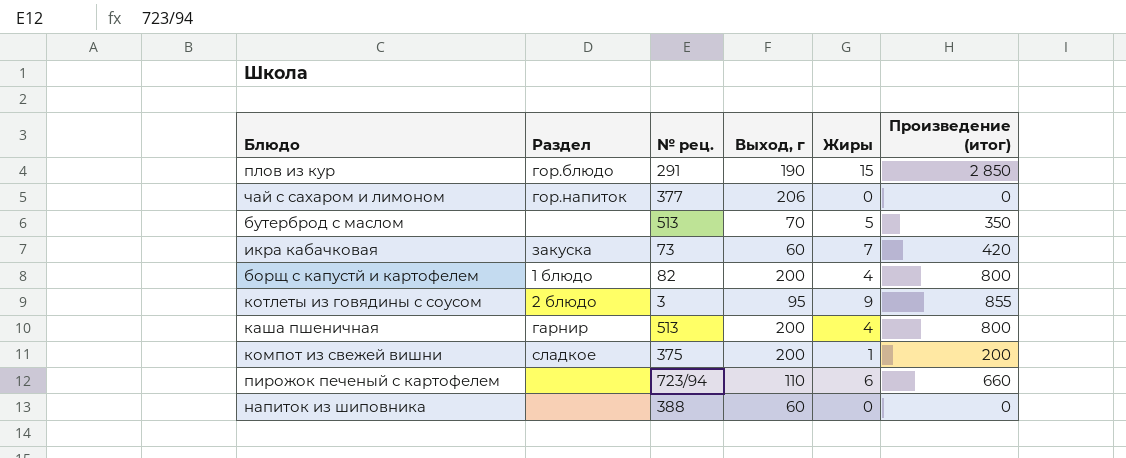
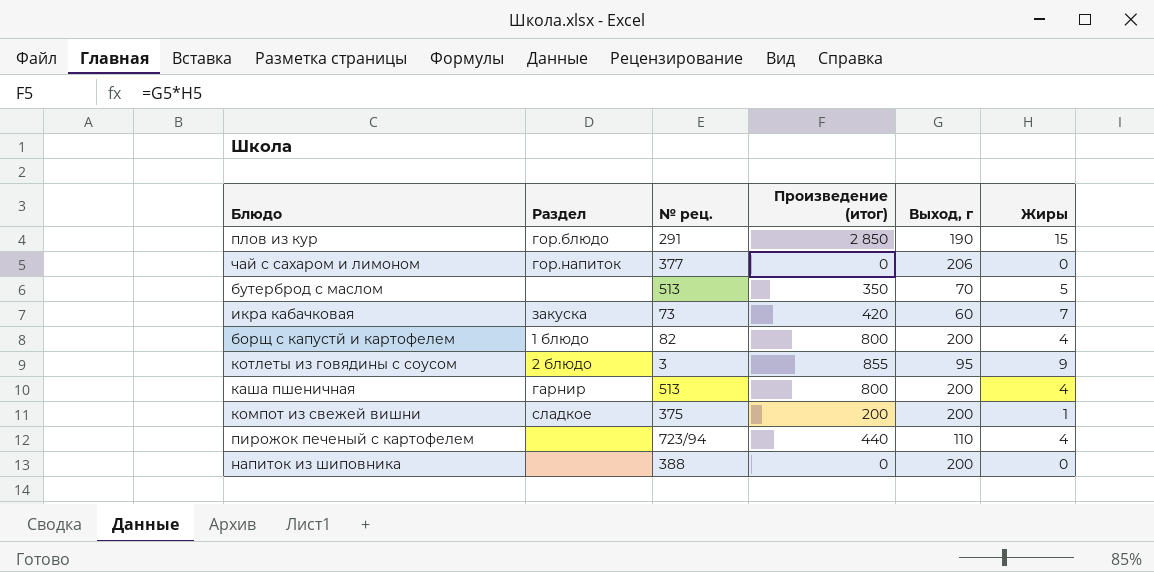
column Произведение (итог) | position: 6 -> 4
пирожок печеный с картофелем | Произведение (итог): 660 -> 440
пирожок печеный с картофелем | Жиры: 6 -> 4
напиток из шиповника | Выход, г: 60 -> 200

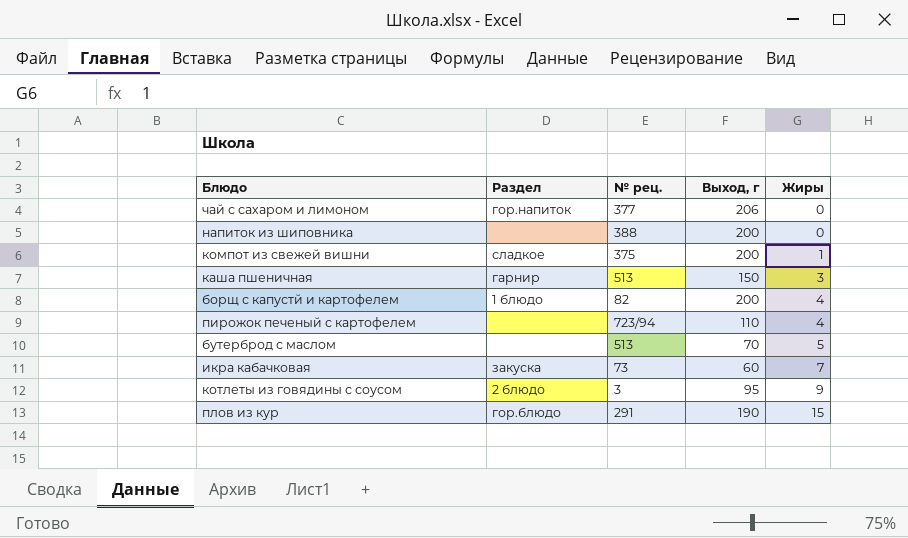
row order: none -> Жиры ascending
column Произведение (итог) | formula: [Выход, г] * [Жиры] -> none
каша пшеничная | Выход, г: 200 -> 150
каша пшеничная | Жиры: 4 -> 3

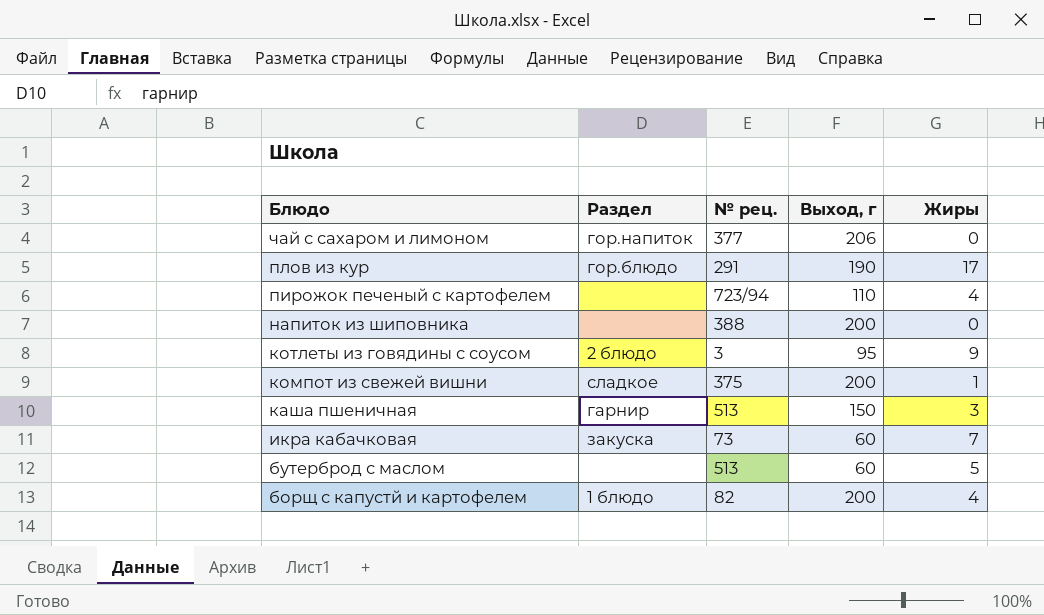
row order: Жиры ascending -> Блюдо descending
плов из кур | Жиры: 15 -> 17
бутерброд с маслом | Выход, г: 70 -> 60

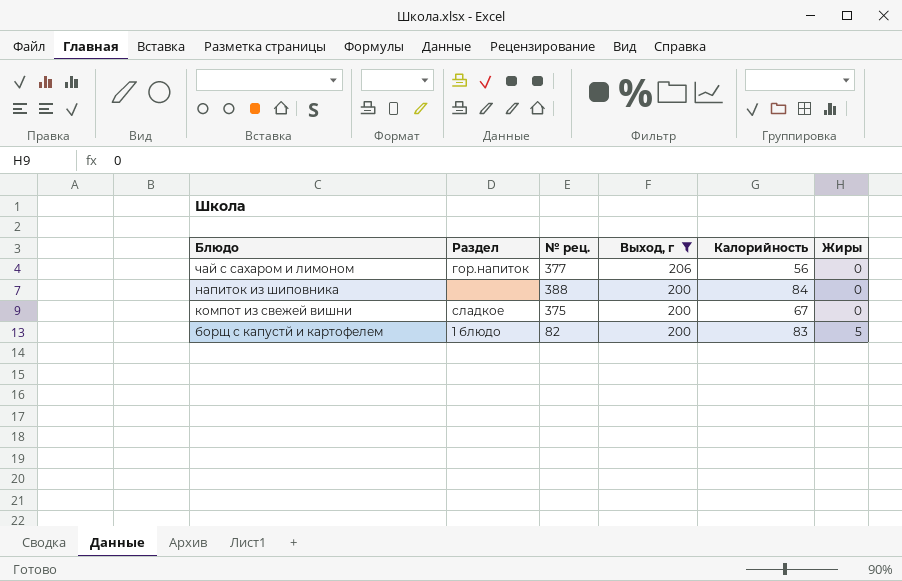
filter: none -> Выход, г >= 200
column Калорийность | position: none -> 5
компот из свежей вишни | Жиры: 1 -> 0
борщ с капустй и картофелем | Жиры: 4 -> 5

